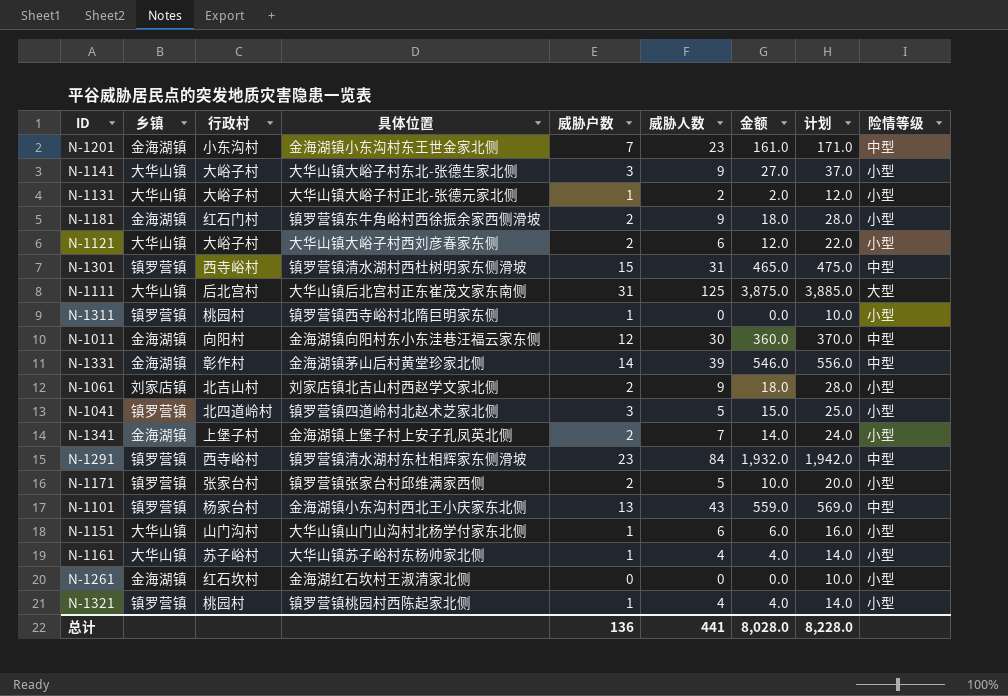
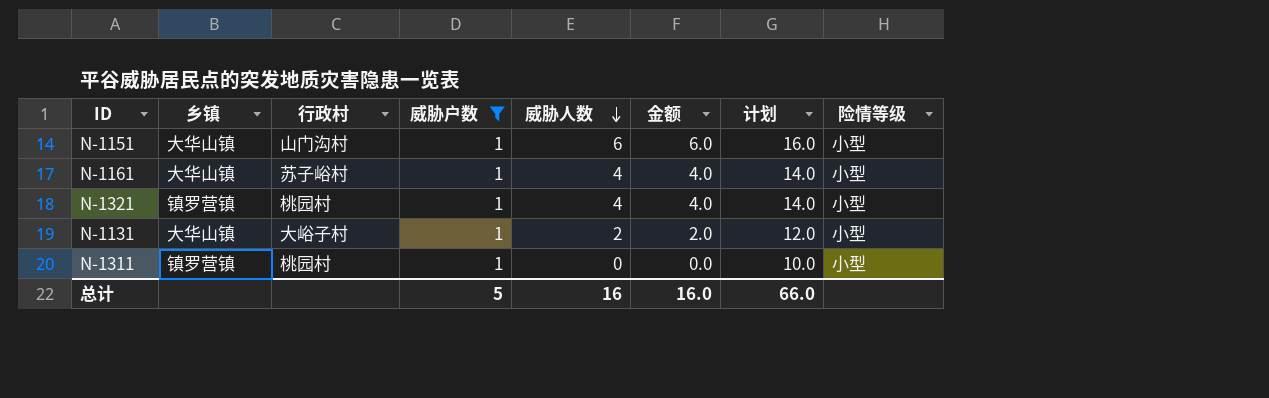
filter: none -> 威胁户数 = 1
row order: none -> 威胁人数 descending
column 具体位置 | position: 4 -> none
总计 | 威胁户数: 136 -> 5
总计 | 威胁人数: 441 -> 16
总计 | 金额: 8,028.0 -> 16.0
总计 | 计划: 8,228.0 -> 66.0

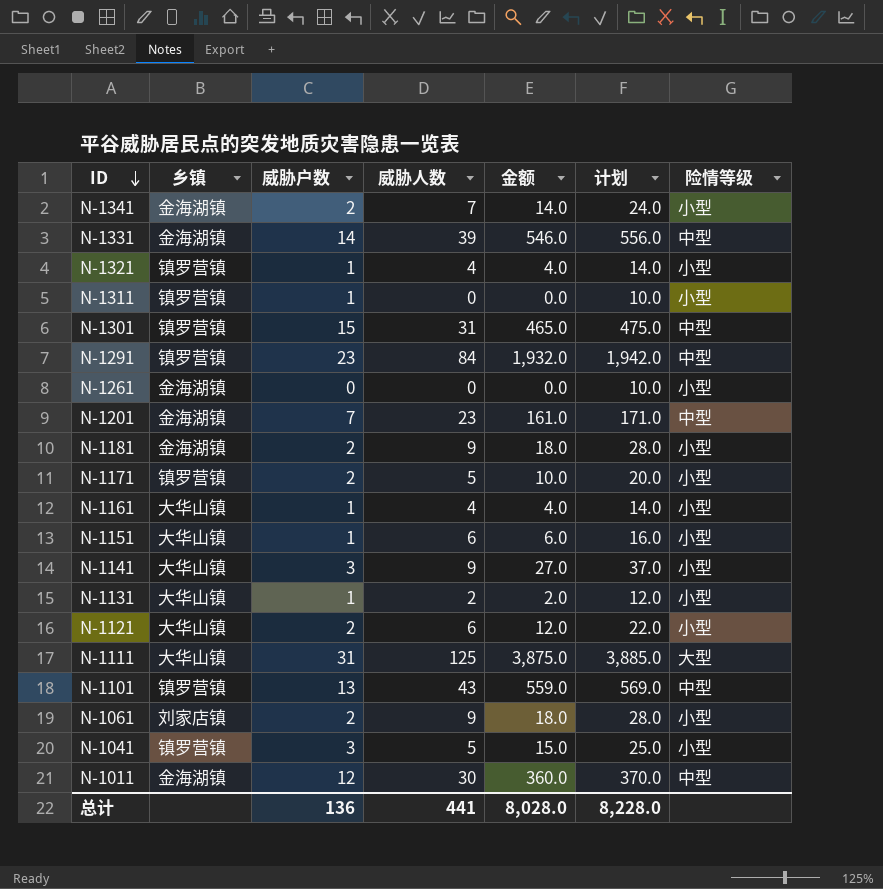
filter: 威胁户数 = 1 -> none
row order: 威胁人数 descending -> ID descending
column 行政村 | position: 3 -> none
总计 | 威胁户数: 5 -> 136
总计 | 威胁人数: 16 -> 441
总计 | 金额: 16.0 -> 8,028.0
总计 | 计划: 66.0 -> 8,228.0

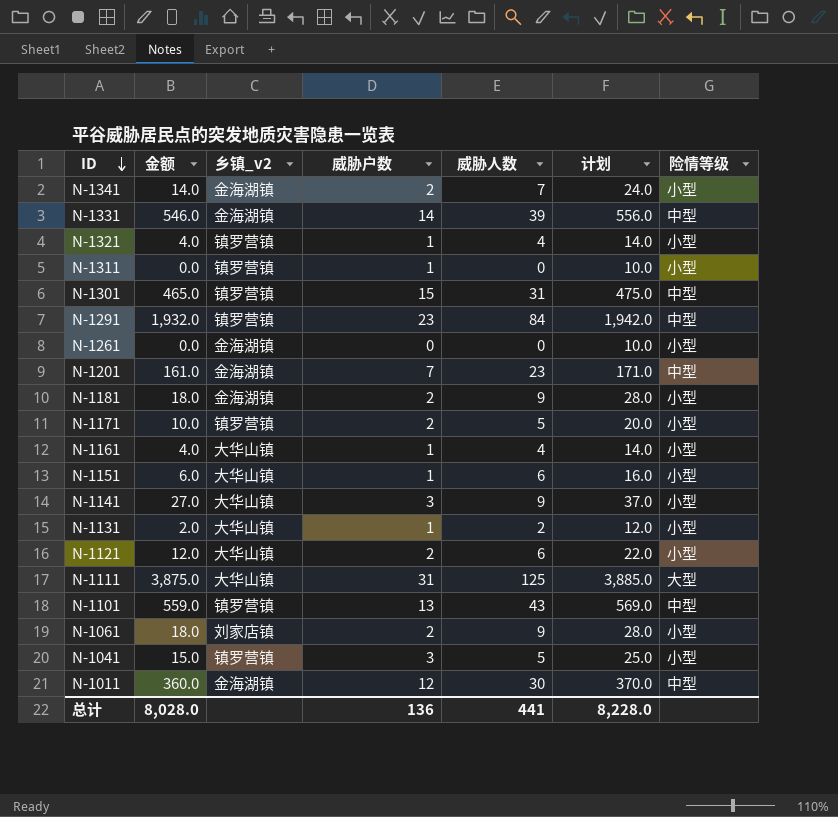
column 金额 | position: 5 -> 2
column name: 乡镇 -> 乡镇_v2

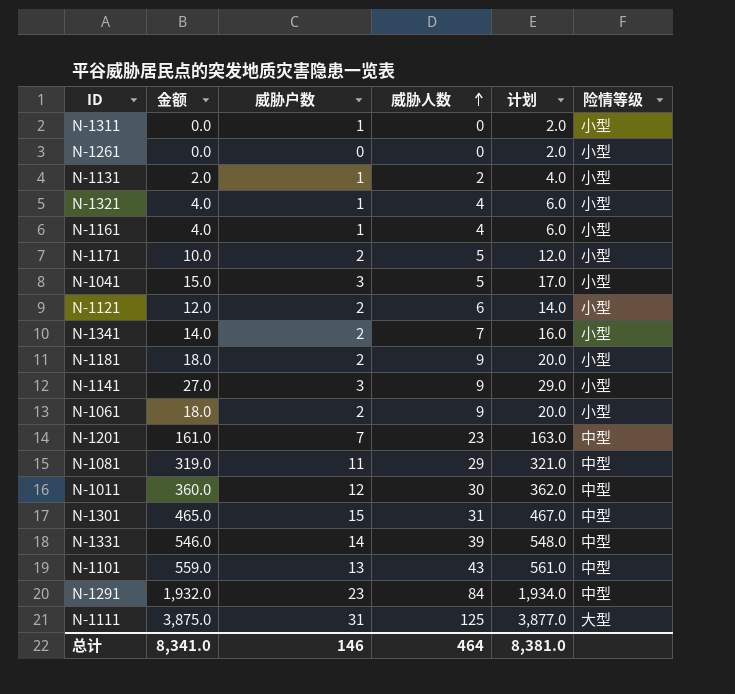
row order: ID descending -> 威胁人数 ascending
column 乡镇_v2 | position: 3 -> none
column 计划 | formula: [金额] + 10 -> [金额] + 2
row N-1151: 6.0 | 大华山镇 | 1 | 6 | 16.0 | 小型 -> none
row N-1081: none -> 319.0 | 11 | 29 | 321.0 | 中型
总计 | 金额: 8,028.0 -> 8,341.0
总计 | 威胁户数: 136 -> 146
总计 | 威胁人数: 441 -> 464
总计 | 计划: 8,228.0 -> 8,381.0

